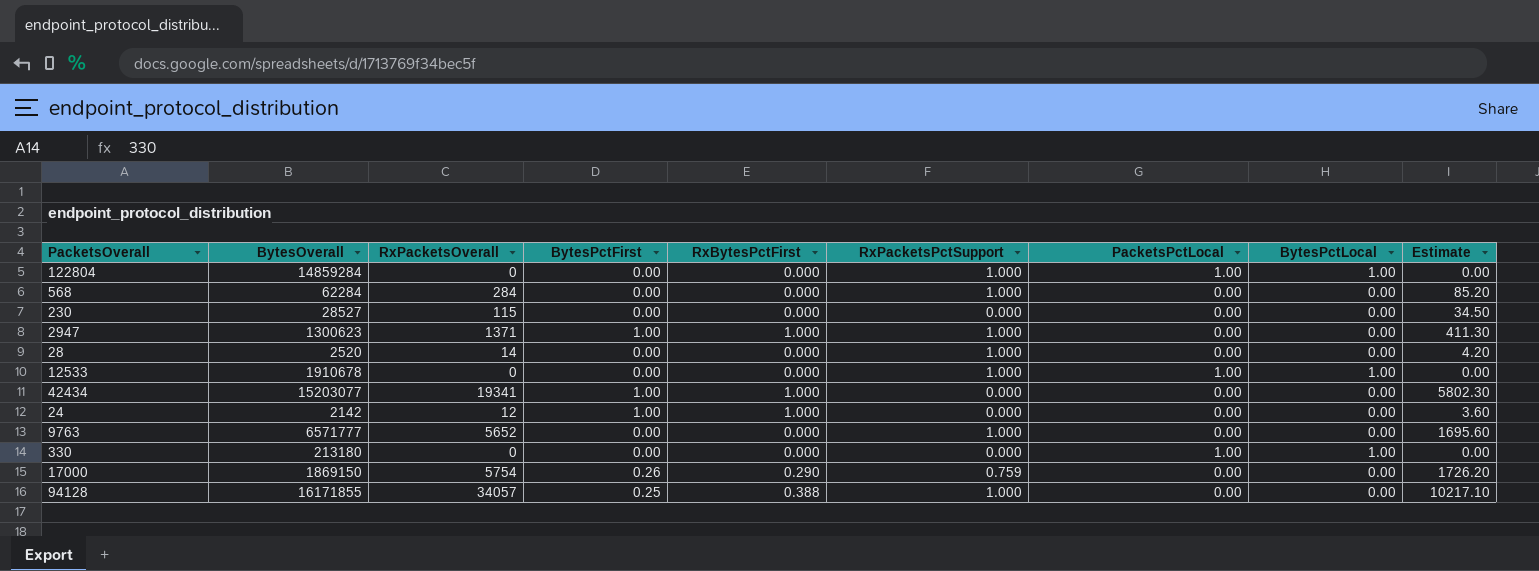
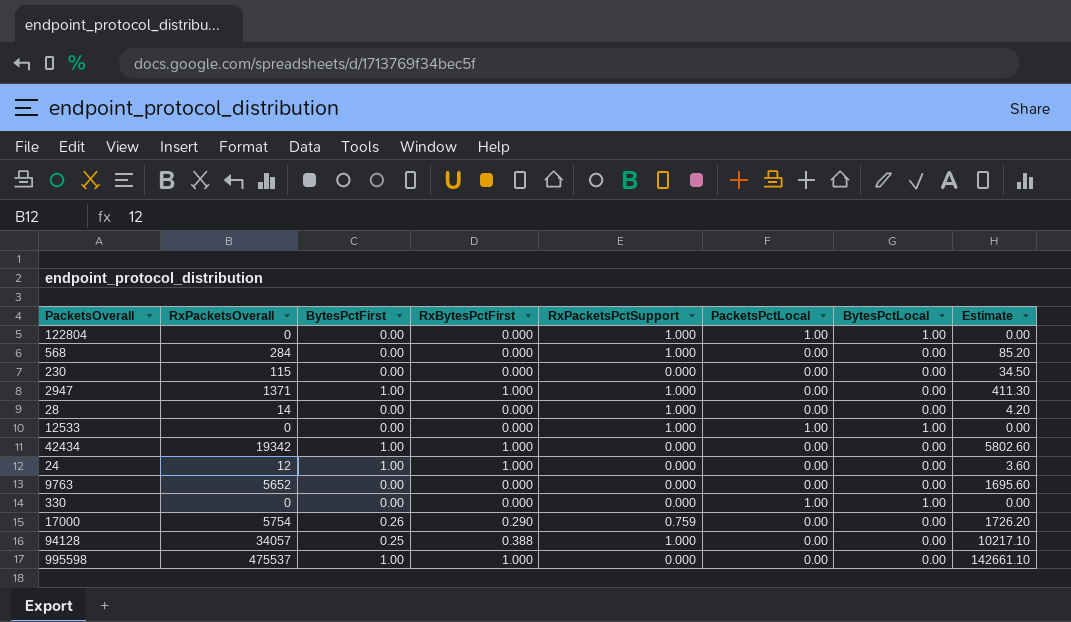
column BytesOverall | position: 2 -> none
42434 | RxPacketsOverall: 19341 -> 19342
42434 | Estimate: 5802.30 -> 5802.60
9763 | RxPacketsPctSupport: 1.000 -> 0.000
row 995598: none -> 475537 | 1.00 | 1.000 | 0.000 | 0.00 | 0.00 | 142661.10

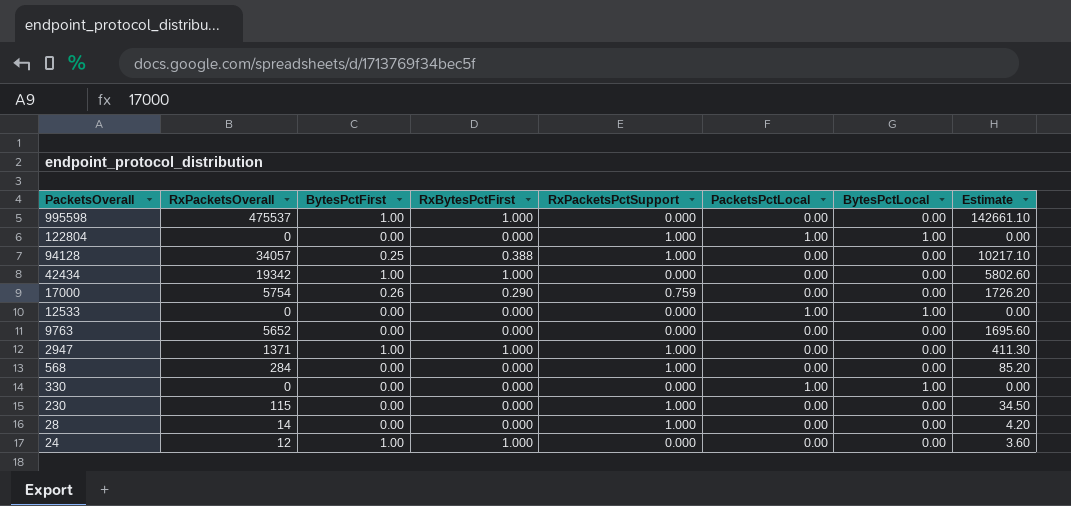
row order: none -> PacketsOverall descending
12533 | RxPacketsPctSupport: 1.000 -> 0.000
230 | RxPacketsPctSupport: 0.000 -> 1.000

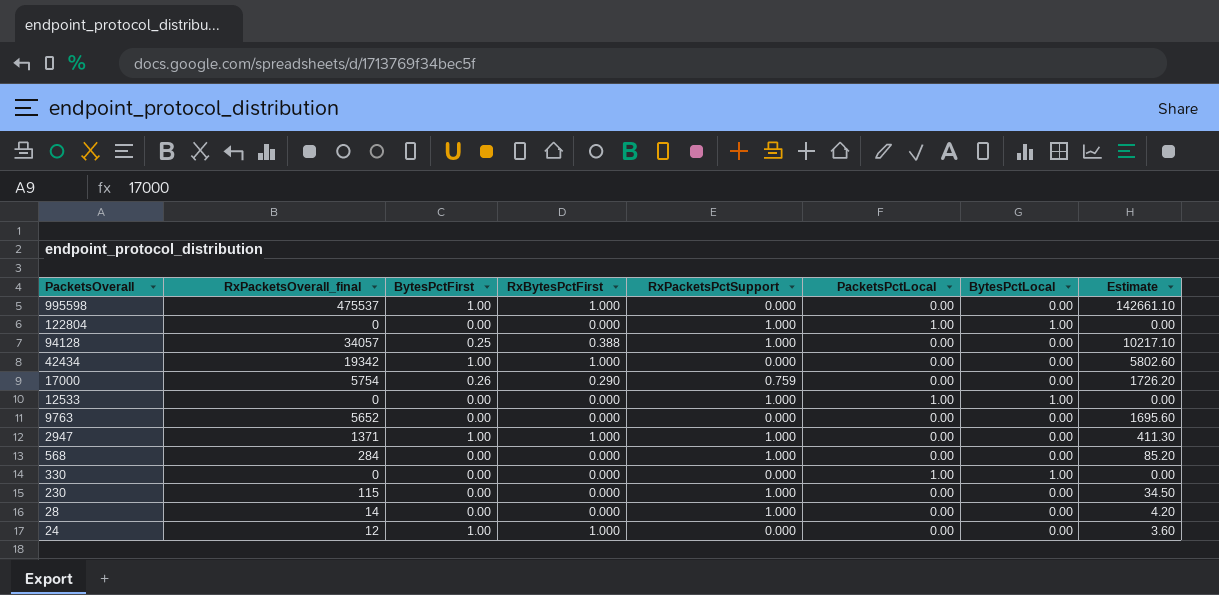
column name: RxPacketsOverall -> RxPacketsOverall_final
12533 | RxPacketsPctSupport: 0.000 -> 1.000

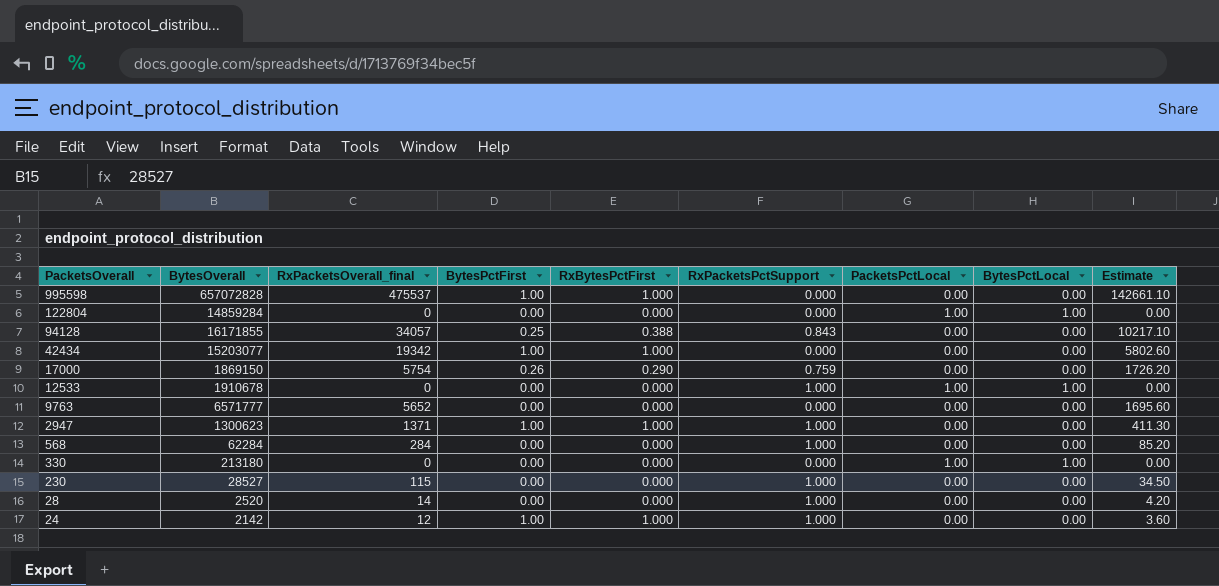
column BytesOverall | position: none -> 2
122804 | RxPacketsPctSupport: 1.000 -> 0.000
94128 | RxPacketsPctSupport: 1.000 -> 0.843
24 | RxPacketsPctSupport: 0.000 -> 1.000

